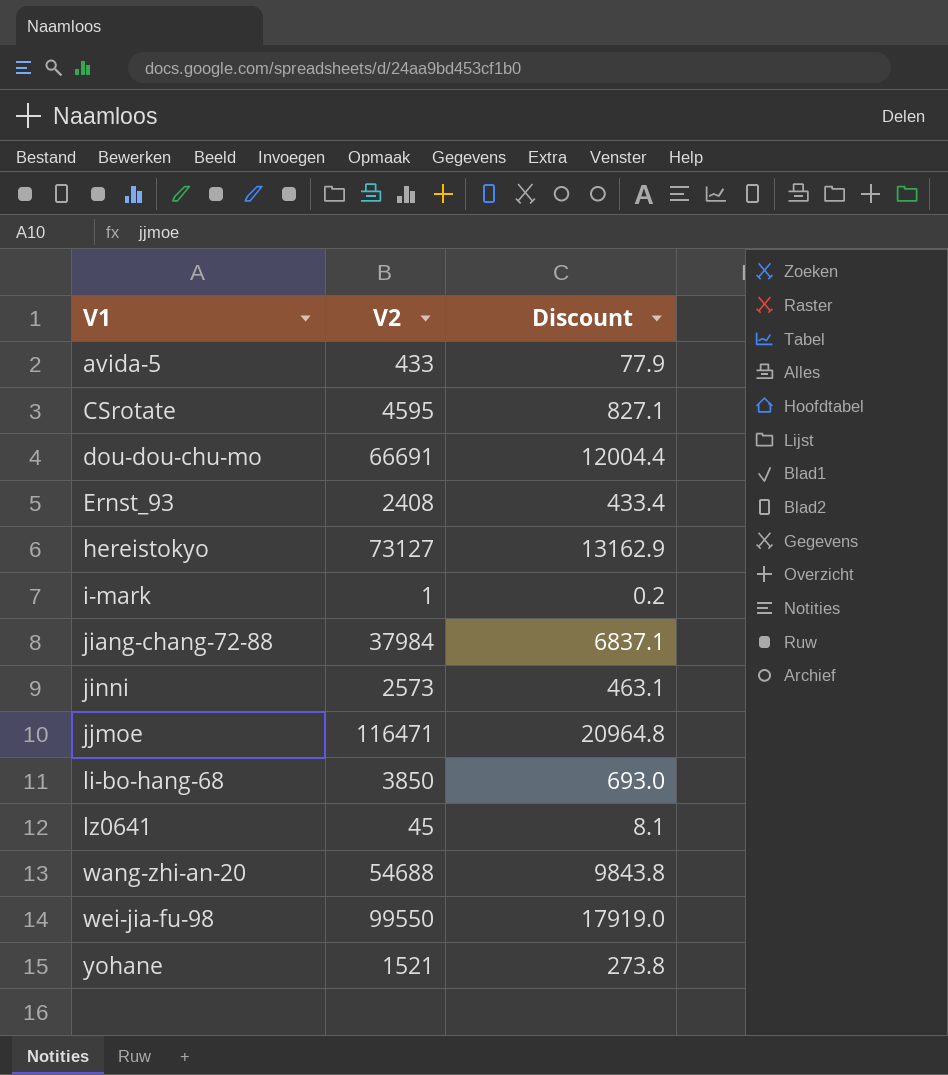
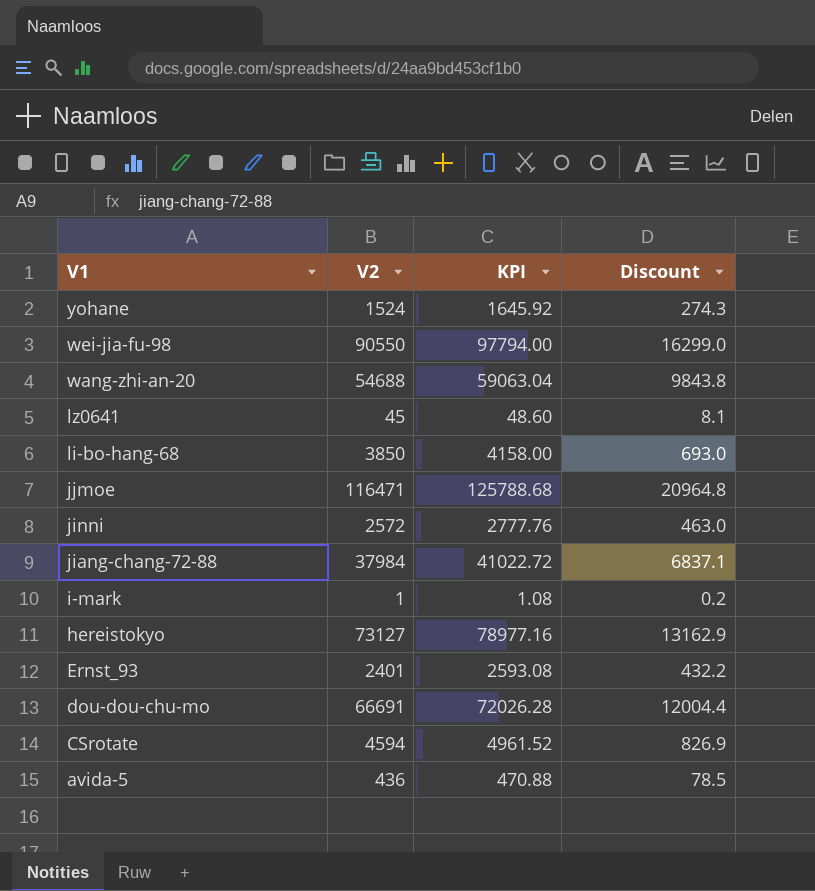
row order: V1 ascending -> V1 descending
column KPI | formula: none -> [V2] * 1.08
yohane | V2: 1521 -> 1524
yohane | Discount: 273.8 -> 274.3
wei-jia-fu-98 | V2: 99550 -> 90550
wei-jia-fu-98 | Discount: 17919.0 -> 16299.0
jinni | V2: 2573 -> 2572
jinni | Discount: 463.1 -> 463.0
Ernst_93 | V2: 2408 -> 2401
Ernst_93 | Discount: 433.4 -> 432.2
CSrotate | V2: 4595 -> 4594
CSrotate | Discount: 827.1 -> 826.9
avida-5 | V2: 433 -> 436
avida-5 | Discount: 77.9 -> 78.5

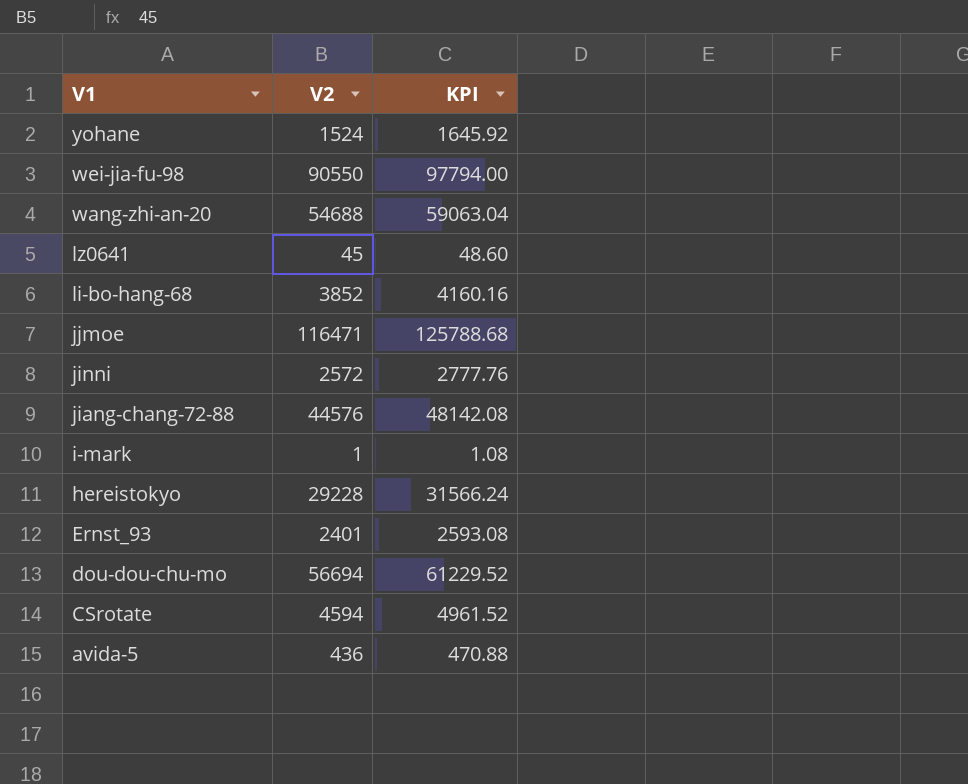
column Discount | formula: [V2] * 0.18 -> none
li-bo-hang-68 | V2: 3850 -> 3852
li-bo-hang-68 | KPI: 4158.00 -> 4160.16
jiang-chang-72-88 | V2: 37984 -> 44576
jiang-chang-72-88 | KPI: 41022.72 -> 48142.08
hereistokyo | V2: 73127 -> 29228
hereistokyo | KPI: 78977.16 -> 31566.24
dou-dou-chu-mo | V2: 66691 -> 56694
dou-dou-chu-mo | KPI: 72026.28 -> 61229.52

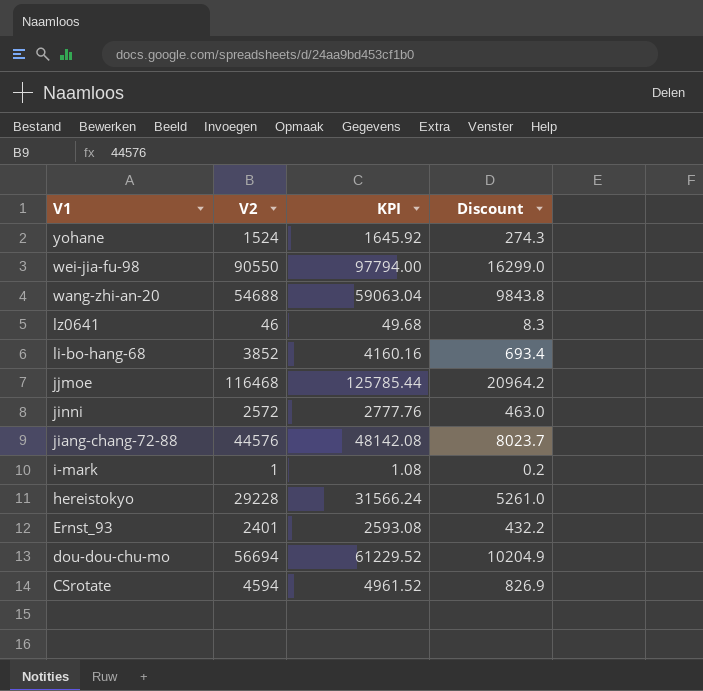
column Discount | formula: none -> [V2] * 0.18
row avida-5: 436 | 470.88 -> none
lz0641 | V2: 45 -> 46
lz0641 | KPI: 48.60 -> 49.68
jjmoe | V2: 116471 -> 116468
jjmoe | KPI: 125788.68 -> 125785.44

